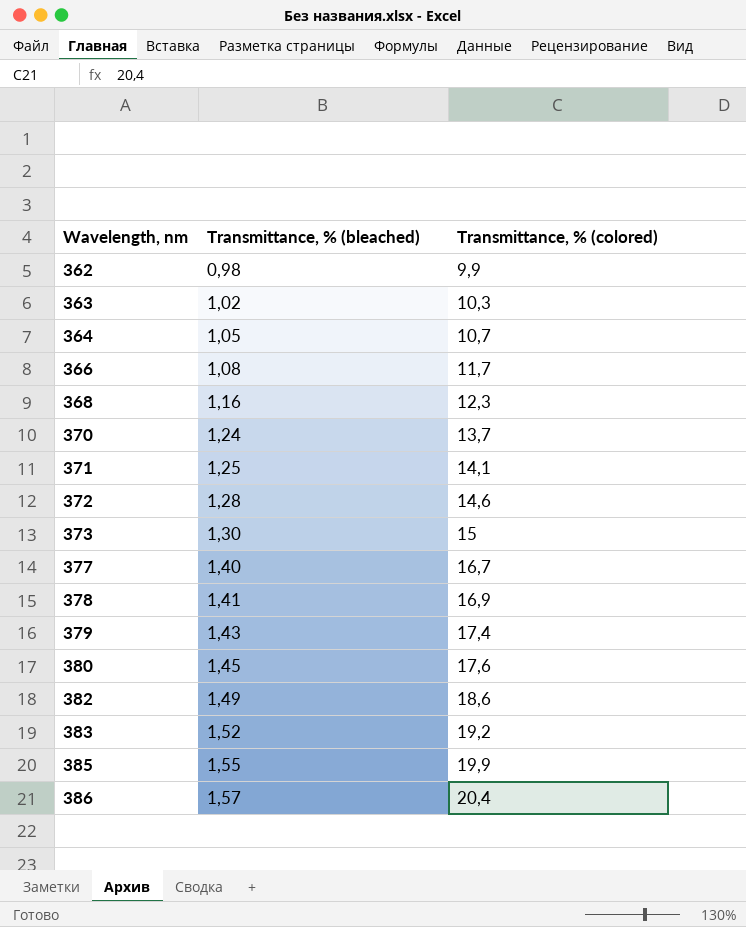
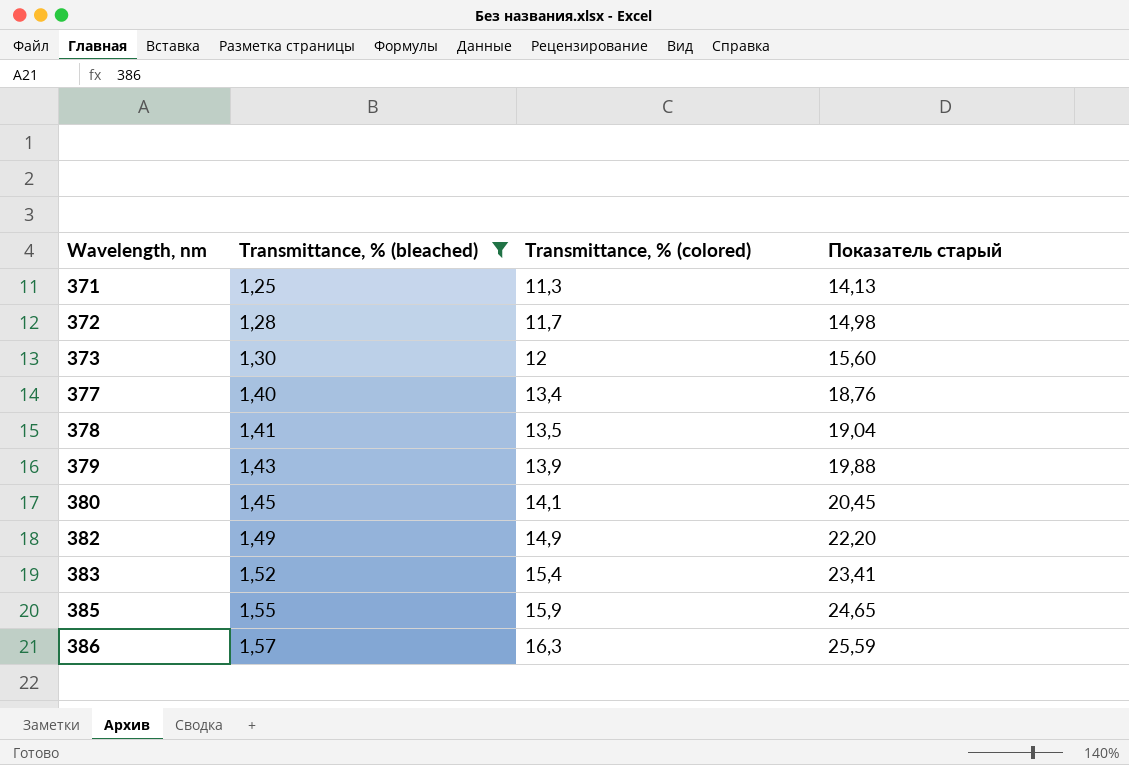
filter: none -> Transmittance, % (bleached) >= 1,25
column Показатель старый | formula: none -> [Transmittance, % (bleached)] * [Transmittance, % (colored)]
371 | Transmittance, % (colored): 14,1 -> 11,3
372 | Transmittance, % (colored): 14,6 -> 11,7
373 | Transmittance, % (colored): 15 -> 12
377 | Transmittance, % (colored): 16,7 -> 13,4
378 | Transmittance, % (colored): 16,9 -> 13,5
379 | Transmittance, % (colored): 17,4 -> 13,9
380 | Transmittance, % (colored): 17,6 -> 14,1
382 | Transmittance, % (colored): 18,6 -> 14,9
383 | Transmittance, % (colored): 19,2 -> 15,4
385 | Transmittance, % (colored): 19,9 -> 15,9
386 | Transmittance, % (colored): 20,4 -> 16,3

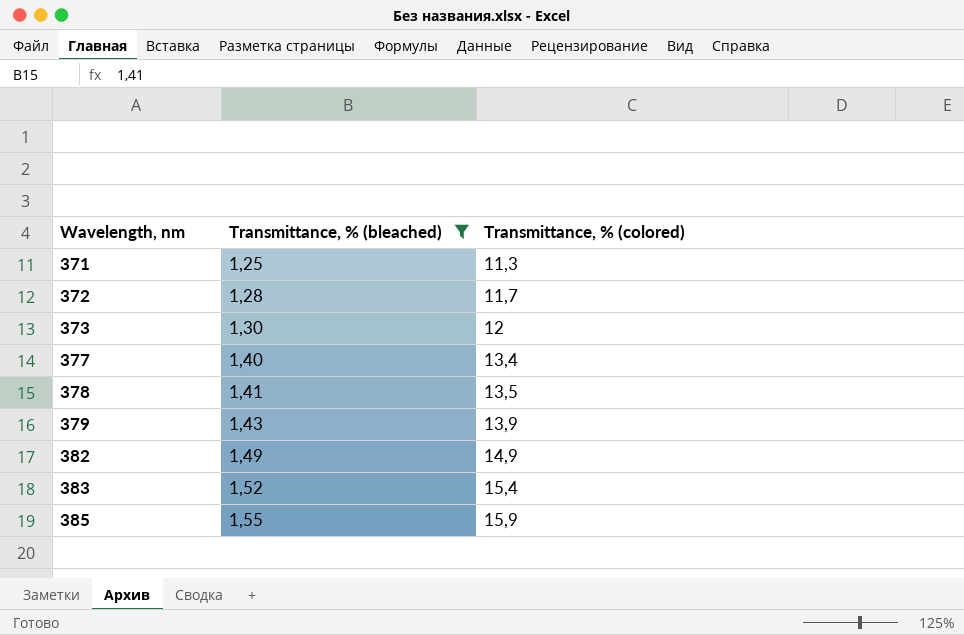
column Показатель старый | formula: [Transmittance, % (bleached)] * [Transmittance, % (colored)] -> none
row 380: 1,45 | 14,1 | 20,45 -> none
row 386: 1,57 | 16,3 | 25,59 -> none

